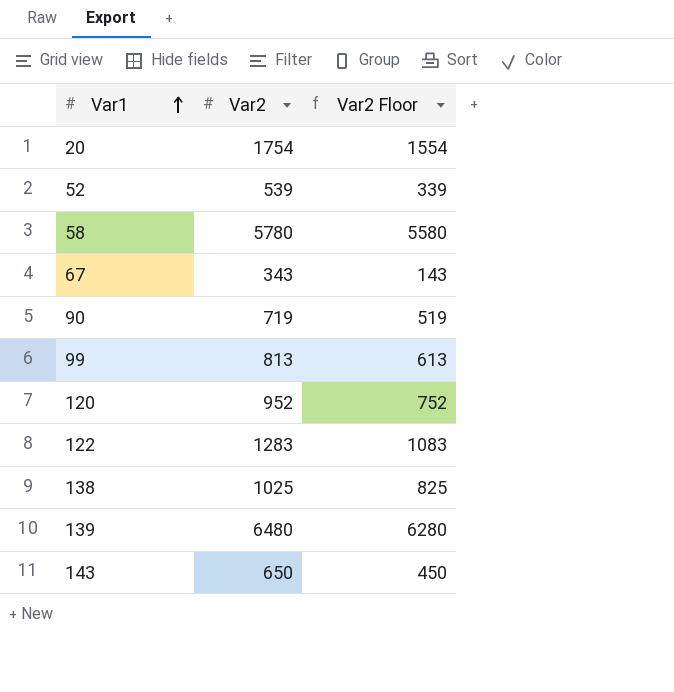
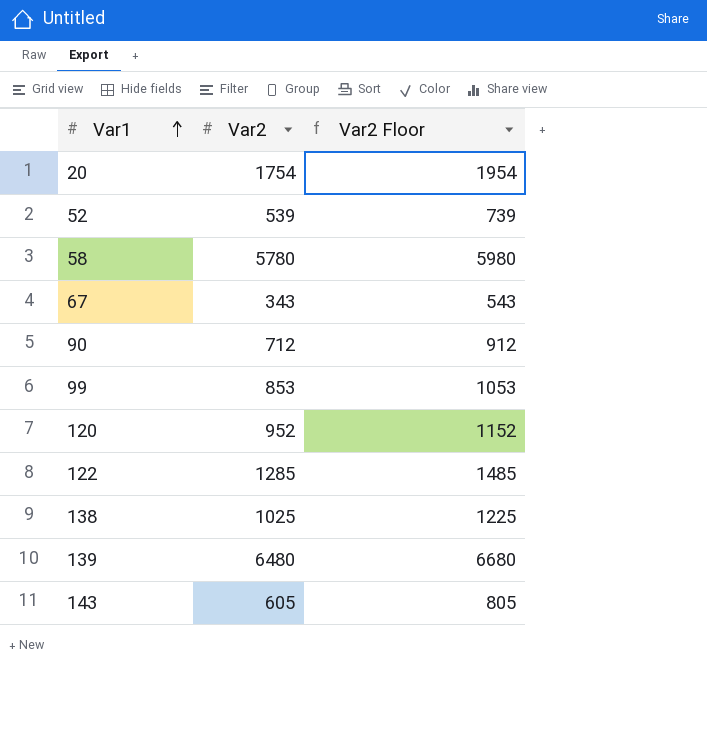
column Var2 Floor | formula: [Var2] - 200 -> [Var2] + 200
90 | Var2: 719 -> 712
99 | Var2: 813 -> 853
122 | Var2: 1283 -> 1285
143 | Var2: 650 -> 605

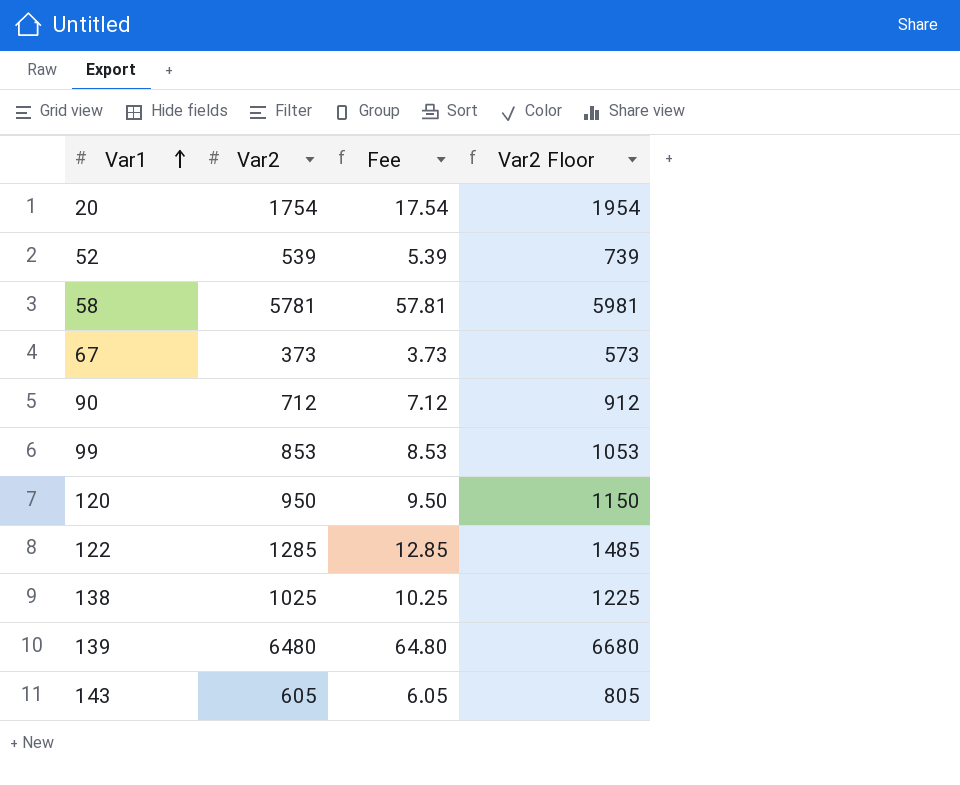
column Fee | formula: none -> [Var2] * 0.01
58 | Var2: 5780 -> 5781
58 | Var2 Floor: 5980 -> 5981
67 | Var2: 343 -> 373
67 | Var2 Floor: 543 -> 573
120 | Var2: 952 -> 950
120 | Var2 Floor: 1152 -> 1150

